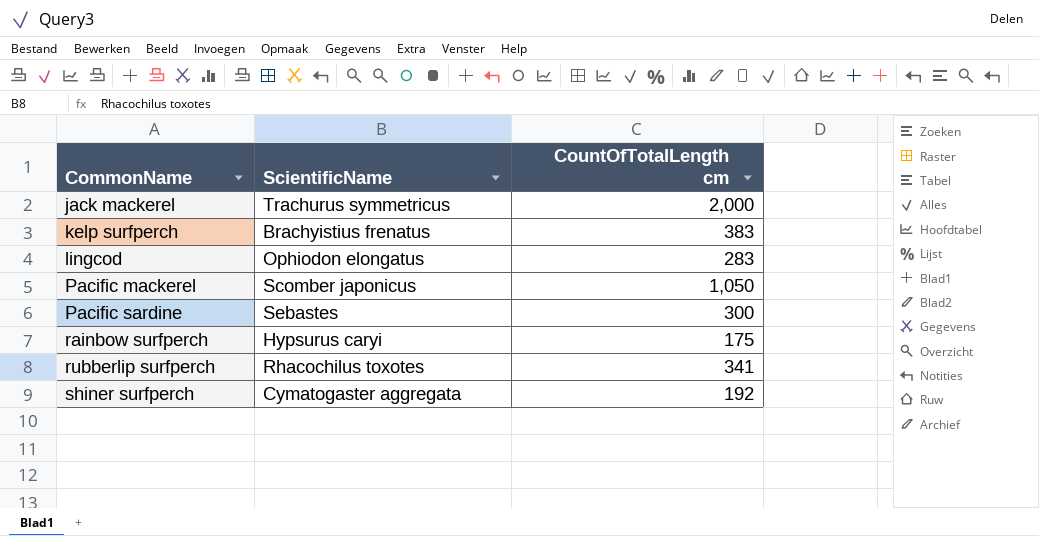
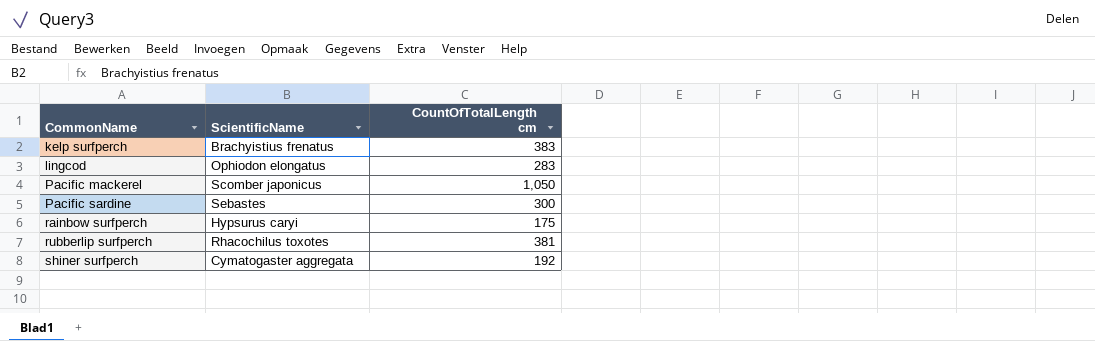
row jack mackerel: Trachurus symmetricus | 2,000 -> none
rubberlip surfperch | CountOfTotalLength cm: 341 -> 381

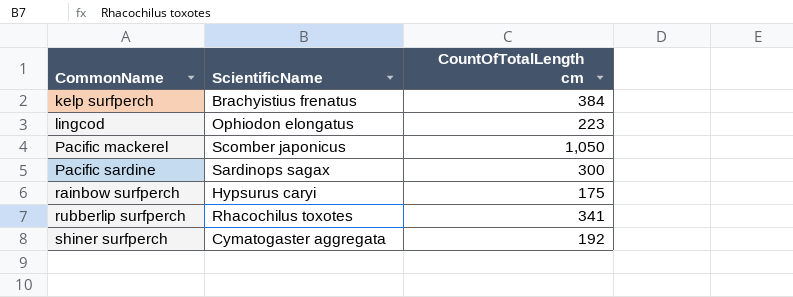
kelp surfperch | CountOfTotalLength cm: 383 -> 384
lingcod | CountOfTotalLength cm: 283 -> 223
Pacific sardine | ScientificName: Sebastes -> Sardinops sagax
rubberlip surfperch | CountOfTotalLength cm: 381 -> 341

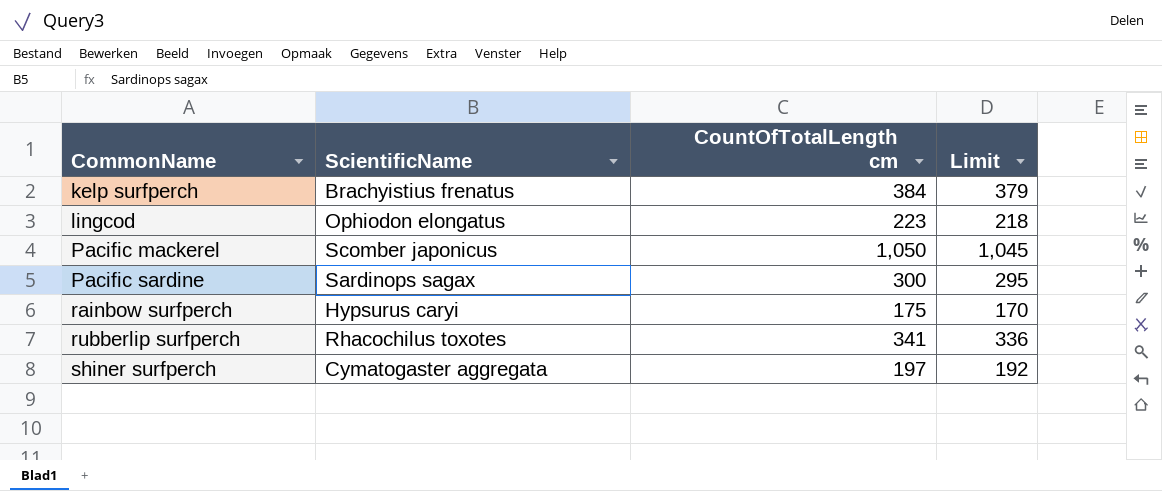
column Limit | formula: none -> [CountOfTotalLength cm] - 5
shiner surfperch | CountOfTotalLength cm: 192 -> 197

